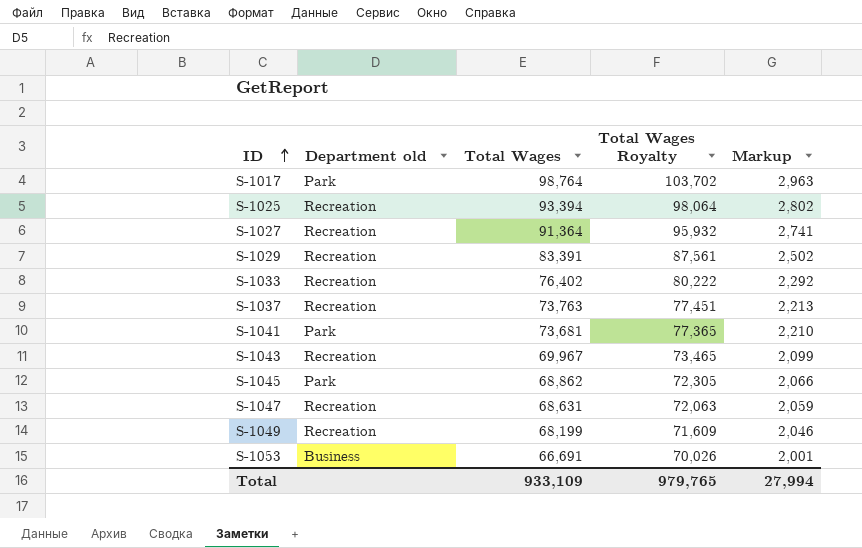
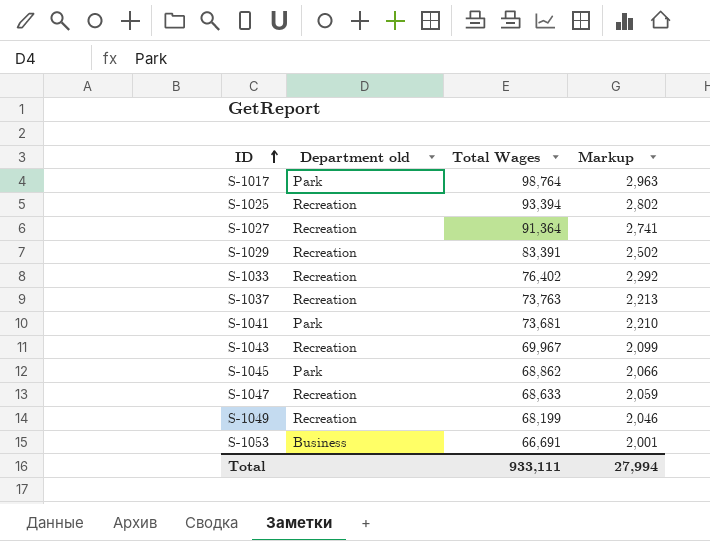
column Total Wages Royalty | formula: [Total Wages] * 1.05 -> none
S-1047 | Total Wages: 68,631 -> 68,633
Total | Total Wages: 933,109 -> 933,111

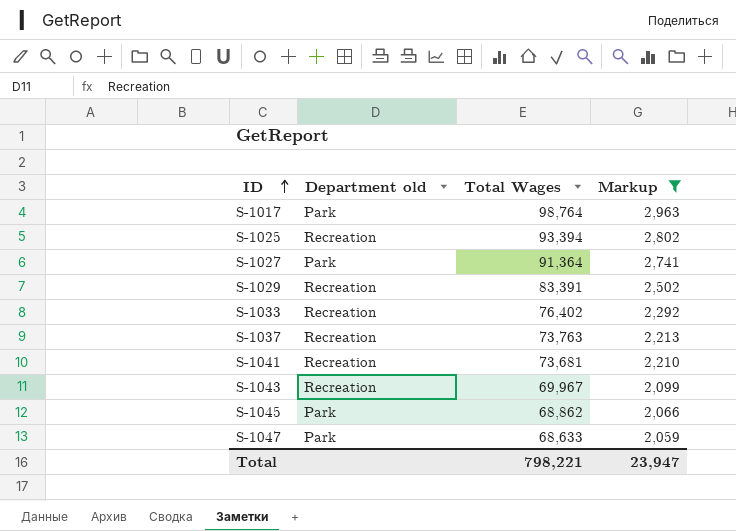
filter: none -> Markup >= 2,059
S-1027 | Department old: Recreation -> Park
S-1041 | Department old: Park -> Recreation
S-1047 | Department old: Recreation -> Park
Total | Total Wages: 933,111 -> 798,221
Total | Markup: 27,994 -> 23,947

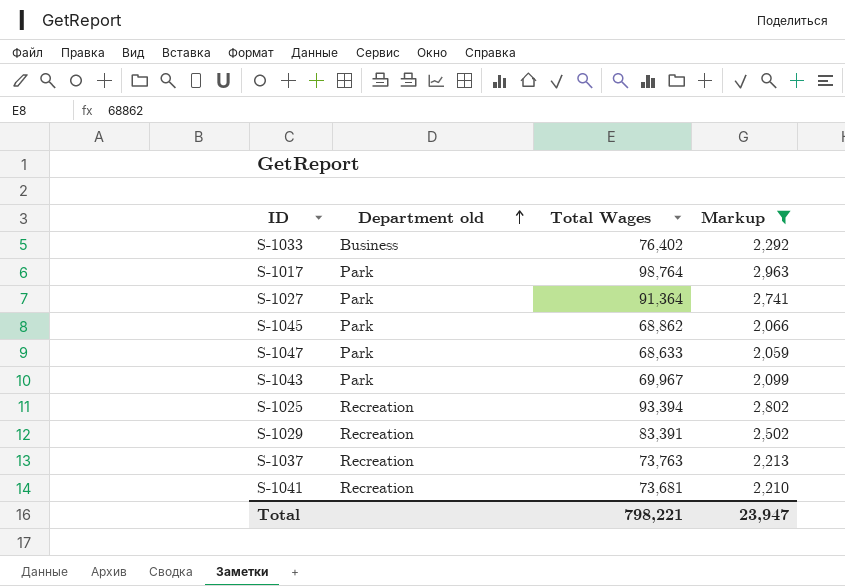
row order: ID ascending -> Department old ascending
S-1033 | Department old: Recreation -> Business
S-1043 | Department old: Recreation -> Park

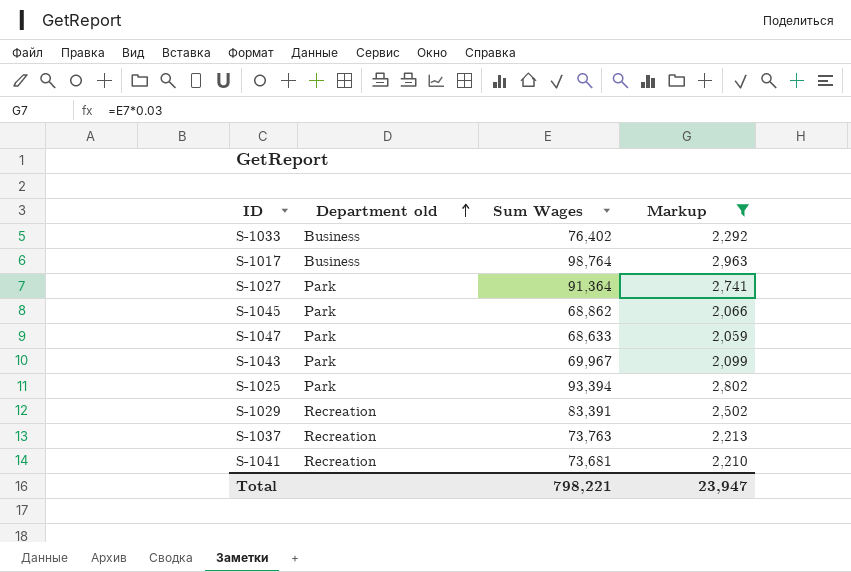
column name: Total Wages -> Sum Wages
S-1017 | Department old: Park -> Business
S-1025 | Department old: Recreation -> Park

